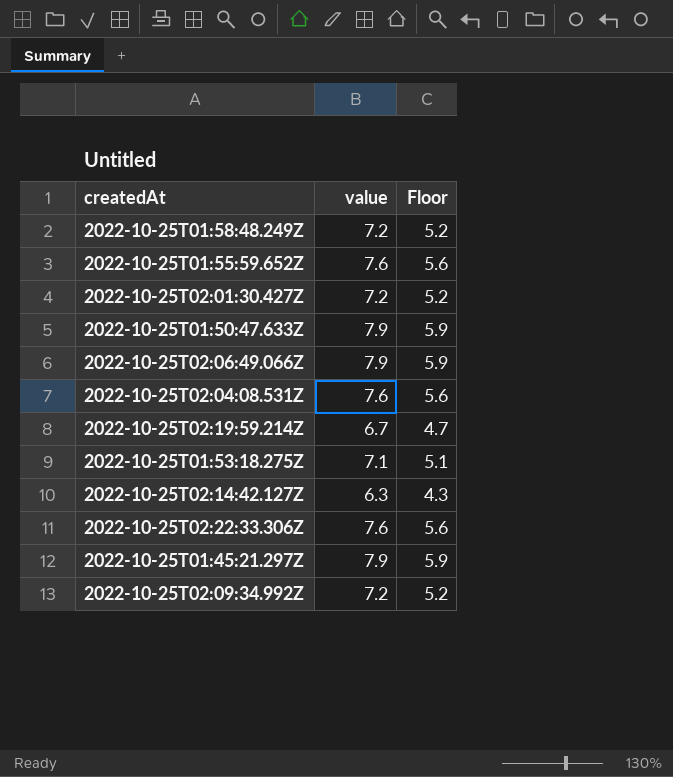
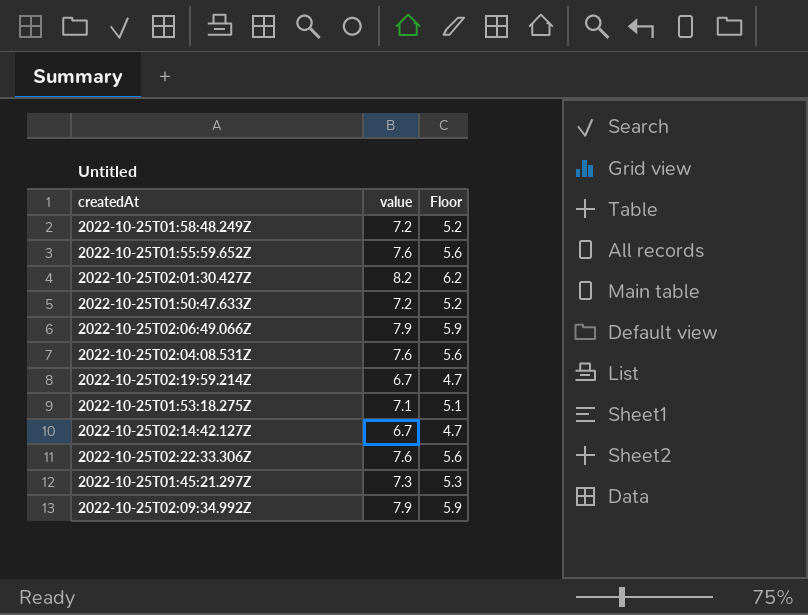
2022-10-25T02:01:30.427Z | value: 7.2 -> 8.2
2022-10-25T02:01:30.427Z | Floor: 5.2 -> 6.2
2022-10-25T01:50:47.633Z | value: 7.9 -> 7.2
2022-10-25T01:50:47.633Z | Floor: 5.9 -> 5.2
2022-10-25T02:14:42.127Z | value: 6.3 -> 6.7
2022-10-25T02:14:42.127Z | Floor: 4.3 -> 4.7
2022-10-25T01:45:21.297Z | value: 7.9 -> 7.3
2022-10-25T01:45:21.297Z | Floor: 5.9 -> 5.3
2022-10-25T02:09:34.992Z | value: 7.2 -> 7.9
2022-10-25T02:09:34.992Z | Floor: 5.2 -> 5.9

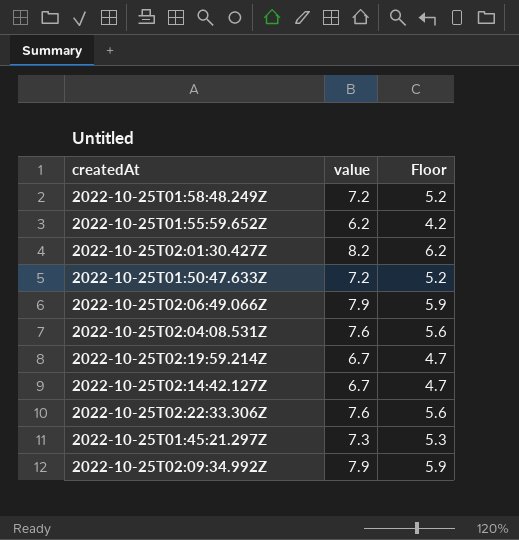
row 2022-10-25T01:53:18.275Z: 7.1 | 5.1 -> none
2022-10-25T01:55:59.652Z | value: 7.6 -> 6.2
2022-10-25T01:55:59.652Z | Floor: 5.6 -> 4.2

